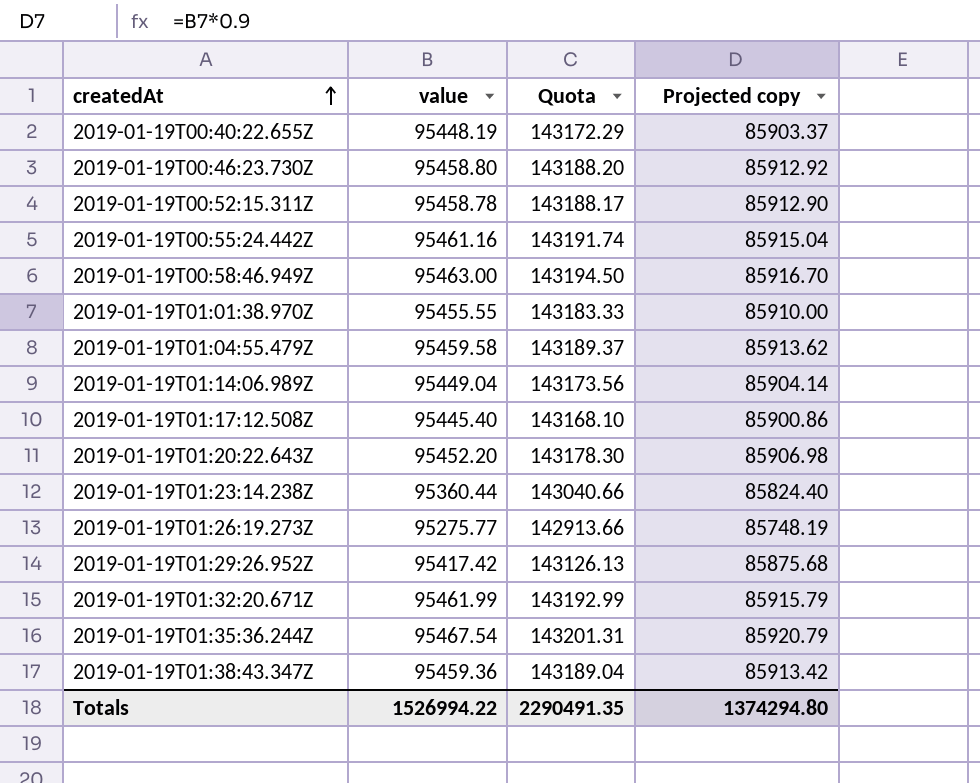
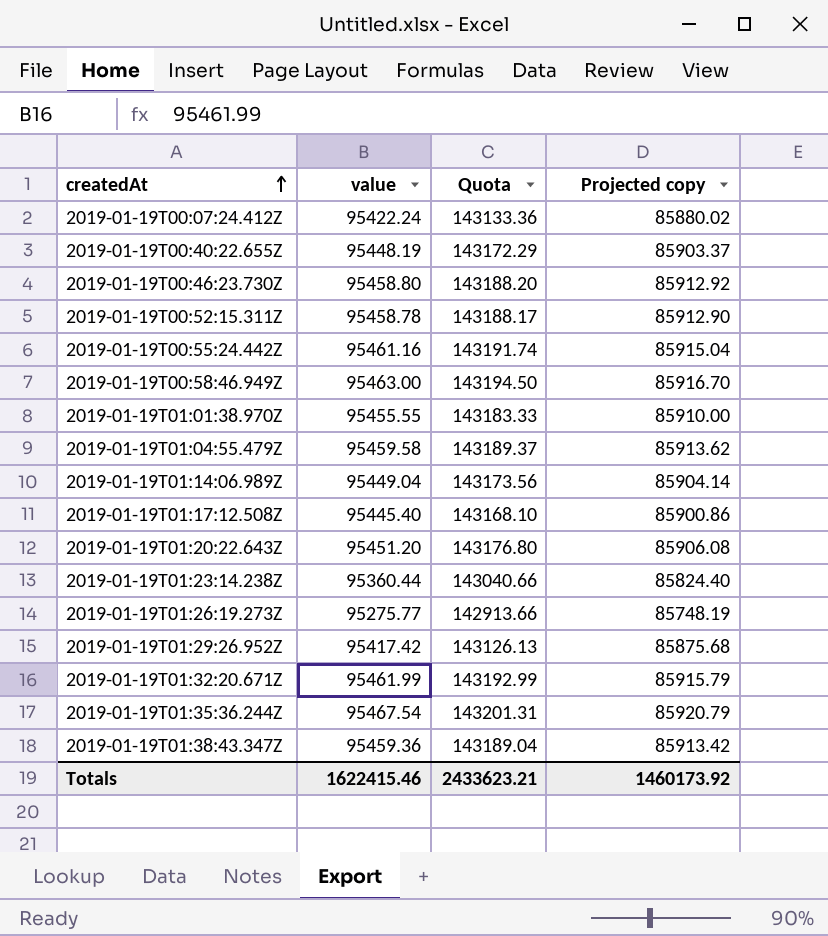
row 2019-01-19T00:07:24.412Z: none -> 95422.24 | 143133.36 | 85880.02
2019-01-19T01:20:22.643Z | value: 95452.20 -> 95451.20
2019-01-19T01:20:22.643Z | Quota: 143178.30 -> 143176.80
2019-01-19T01:20:22.643Z | Projected copy: 85906.98 -> 85906.08
Totals | value: 1526994.22 -> 1622415.46
Totals | Quota: 2290491.35 -> 2433623.21
Totals | Projected copy: 1374294.80 -> 1460173.92

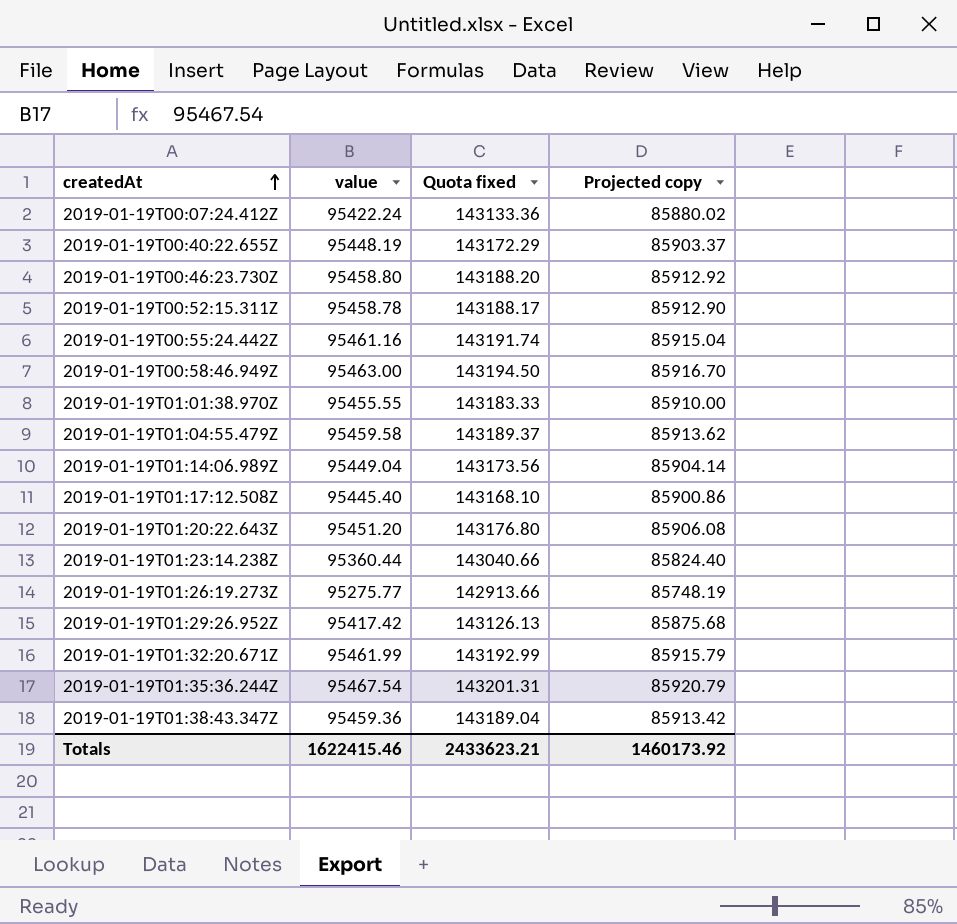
column name: Quota -> Quota fixed

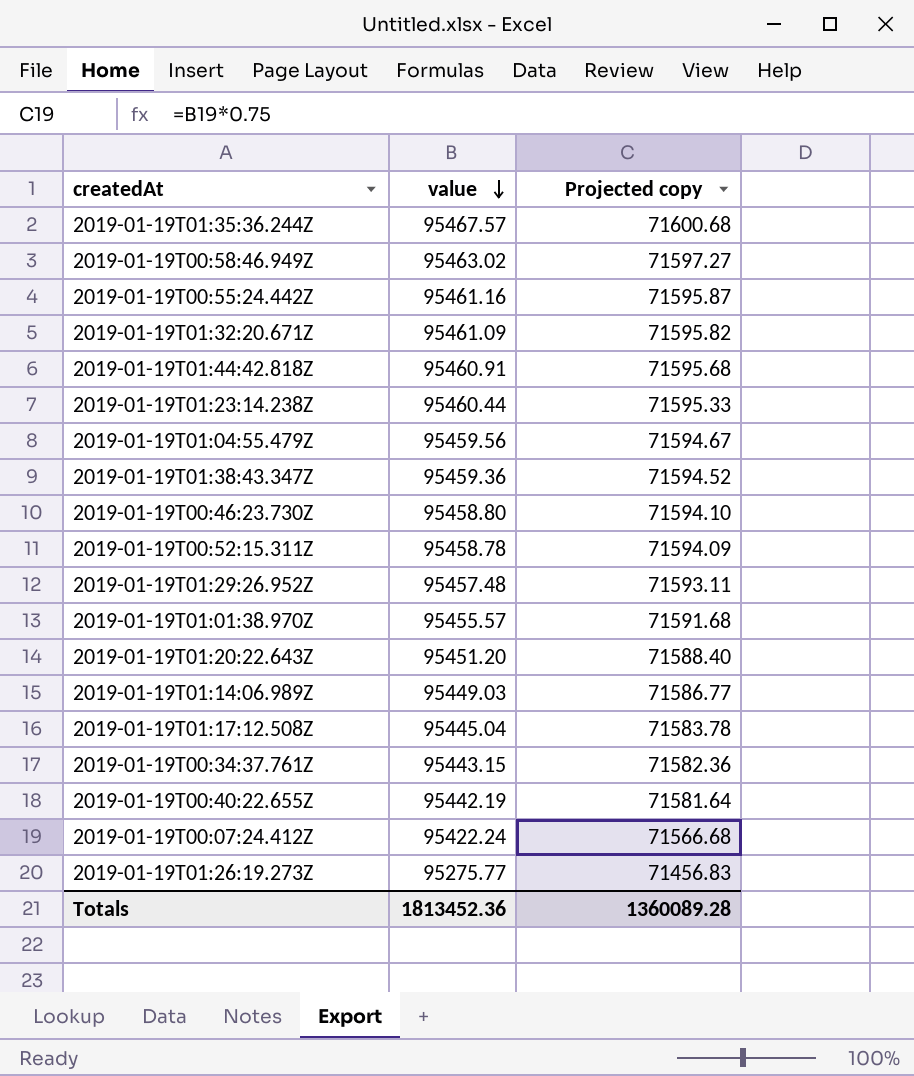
row order: createdAt ascending -> value descending
column Quota fixed | formula: [value] * 1.5 -> none
column Projected copy | formula: [value] * 0.9 -> [value] * 0.75
2019-01-19T01:35:36.244Z | value: 95467.54 -> 95467.57
2019-01-19T00:58:46.949Z | value: 95463.00 -> 95463.02
2019-01-19T01:32:20.671Z | value: 95461.99 -> 95461.09
row 2019-01-19T01:44:42.818Z: none -> 95460.91 | 71595.68
2019-01-19T01:23:14.238Z | value: 95360.44 -> 95460.44
2019-01-19T01:04:55.479Z | value: 95459.58 -> 95459.56
2019-01-19T01:29:26.952Z | value: 95417.42 -> 95457.48
2019-01-19T01:01:38.970Z | value: 95455.55 -> 95455.57
2019-01-19T01:14:06.989Z | value: 95449.04 -> 95449.03
2019-01-19T01:17:12.508Z | value: 95445.40 -> 95445.04
row 2019-01-19T00:34:37.761Z: none -> 95443.15 | 71582.36
2019-01-19T00:40:22.655Z | value: 95448.19 -> 95442.19
Totals | value: 1622415.46 -> 1813452.36
Totals | Projected copy: 1460173.92 -> 1360089.28

